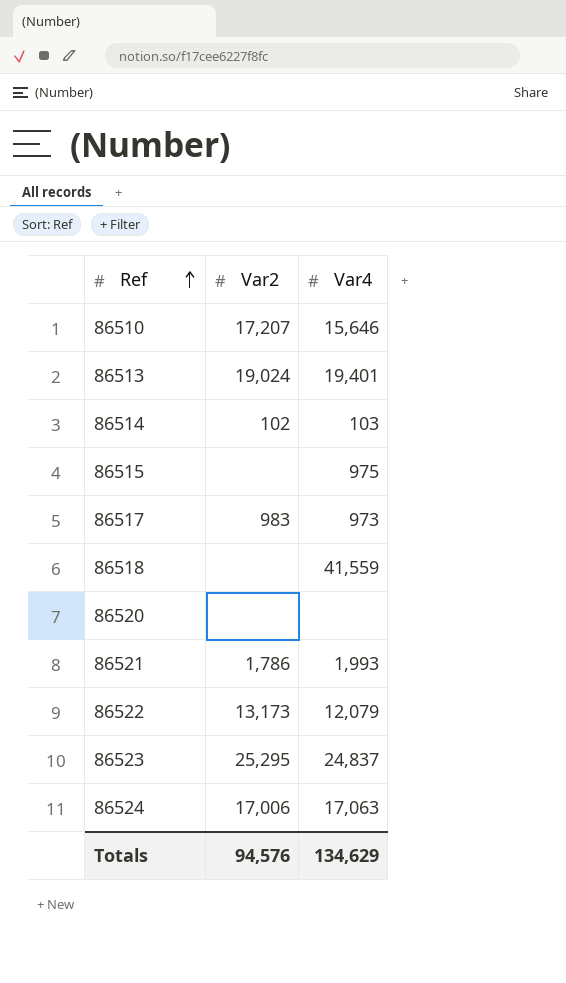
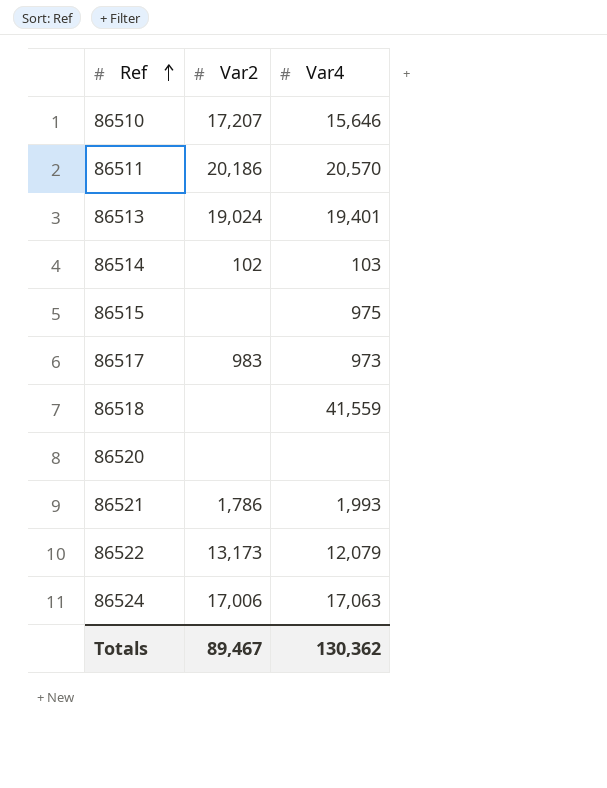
row 86523: 25,295 | 24,837 -> none
row 86511: none -> 20,186 | 20,570
Totals | Var2: 94,576 -> 89,467
Totals | Var4: 134,629 -> 130,362

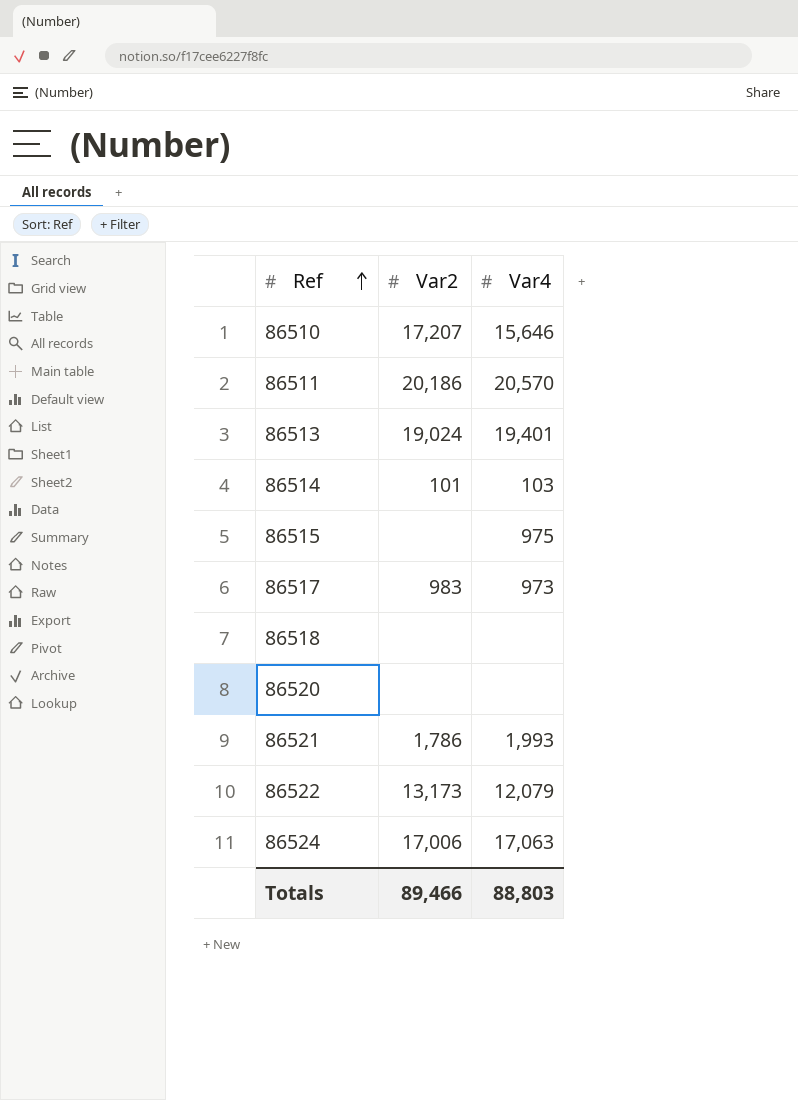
86514 | Var2: 102 -> 101
86518 | Var4: 41,559 -> none
Totals | Var2: 89,467 -> 89,466
Totals | Var4: 130,362 -> 88,803

